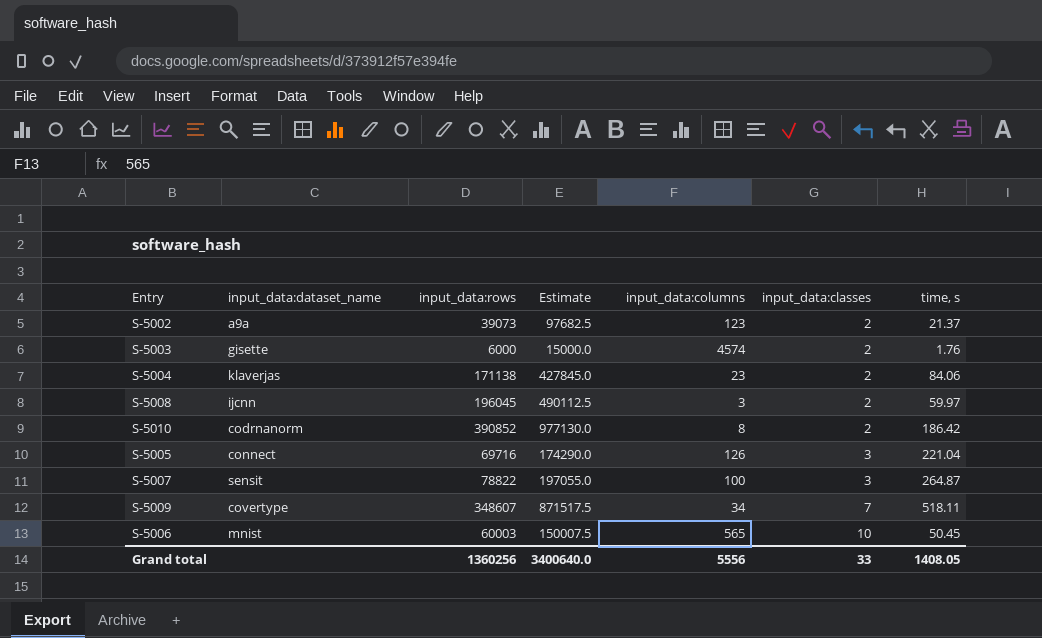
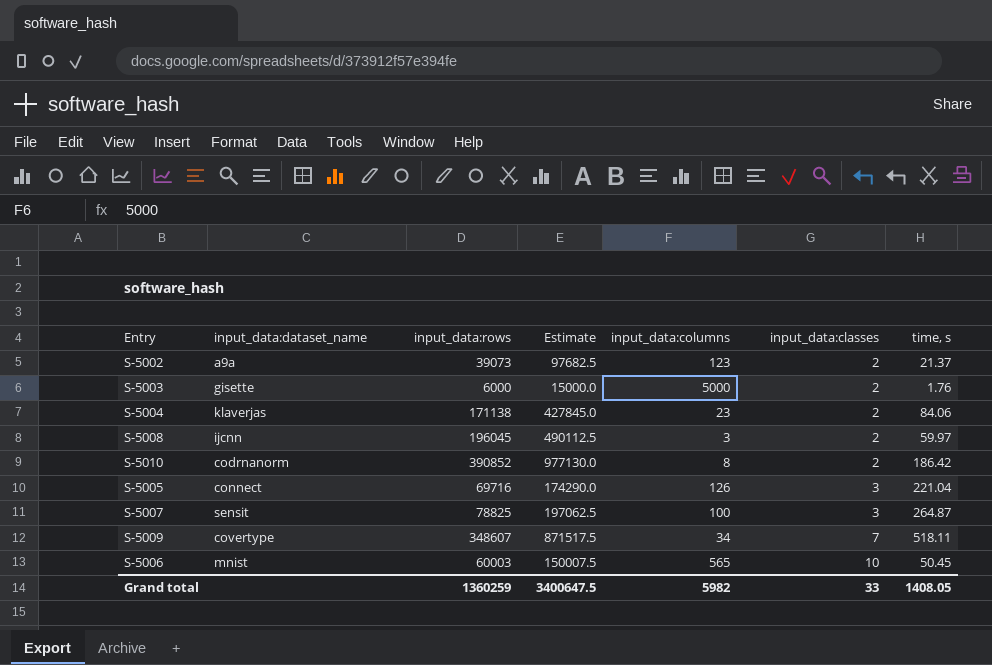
S-5003 | input_data:columns: 4574 -> 5000
S-5007 | input_data:rows: 78822 -> 78825
S-5007 | Estimate: 197055.0 -> 197062.5
Grand total | input_data:rows: 1360256 -> 1360259
Grand total | Estimate: 3400640.0 -> 3400647.5
Grand total | input_data:columns: 5556 -> 5982

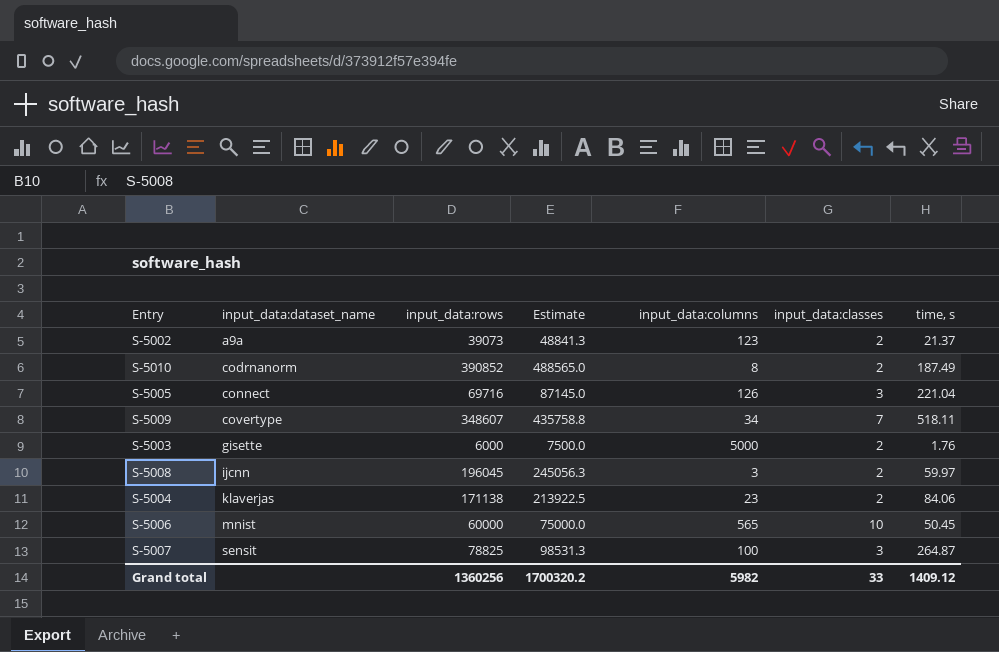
row order: input_data:classes ascending -> input_data:dataset_name ascending
column Estimate | formula: [input_data:rows] * 2.5 -> [input_data:rows] * 1.25
S-5010 | time, s: 186.42 -> 187.49
S-5006 | input_data:rows: 60003 -> 60000
Grand total | input_data:rows: 1360259 -> 1360256
Grand total | Estimate: 3400647.5 -> 1700320.2
Grand total | time, s: 1408.05 -> 1409.12

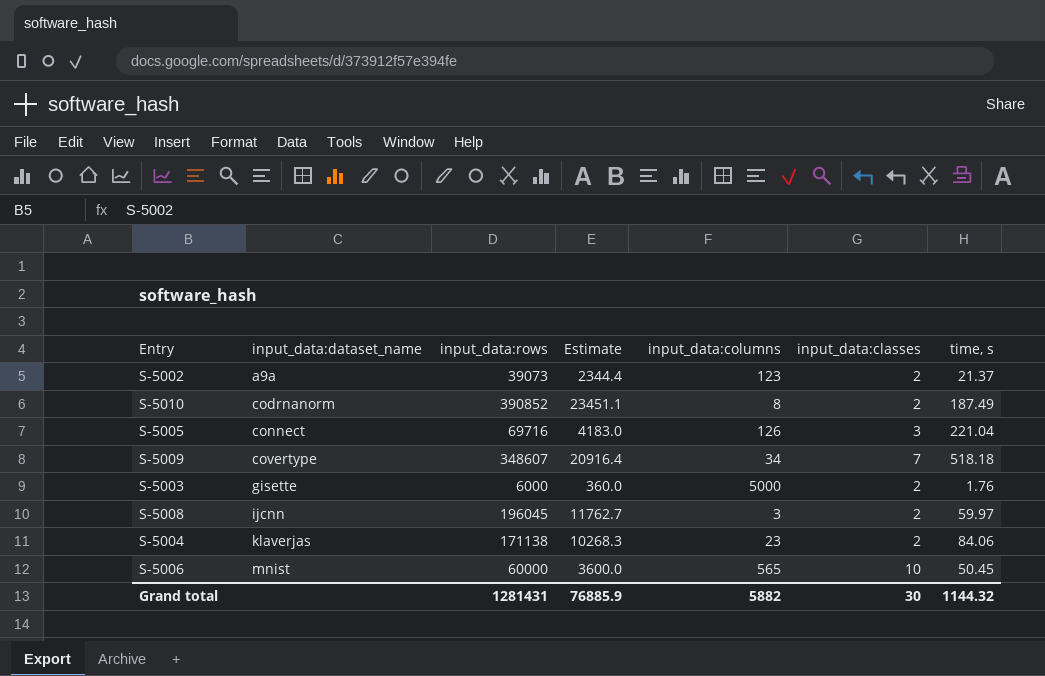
column Estimate | formula: [input_data:rows] * 1.25 -> [input_data:rows] * 0.06
row S-5007: sensit | 78825 | 98531.3 | 100 | 3 | 264.87 -> none
S-5009 | time, s: 518.11 -> 518.18
Grand total | input_data:rows: 1360256 -> 1281431
Grand total | Estimate: 1700320.2 -> 76885.9
Grand total | input_data:columns: 5982 -> 5882
Grand total | input_data:classes: 33 -> 30
Grand total | time, s: 1409.12 -> 1144.32

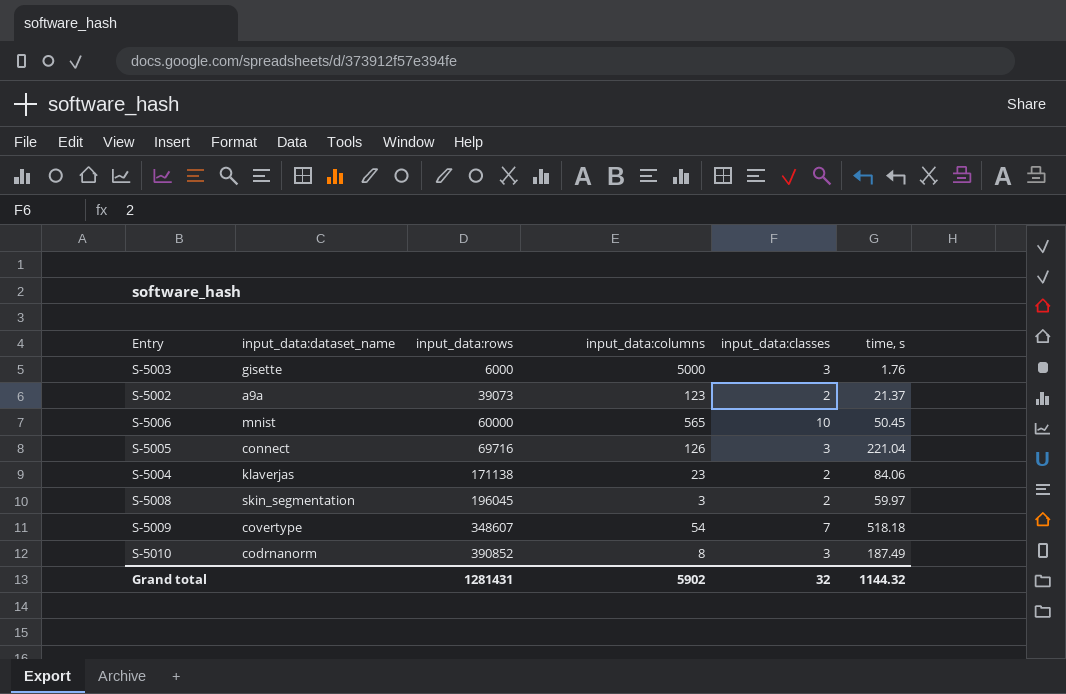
row order: input_data:dataset_name ascending -> input_data:rows ascending
column Estimate | formula: [input_data:rows] * 0.06 -> none
S-5003 | input_data:classes: 2 -> 3
S-5008 | input_data:dataset_name: ijcnn -> skin_segmentation
S-5009 | input_data:columns: 34 -> 54
S-5010 | input_data:classes: 2 -> 3
Grand total | input_data:columns: 5882 -> 5902
Grand total | input_data:classes: 30 -> 32

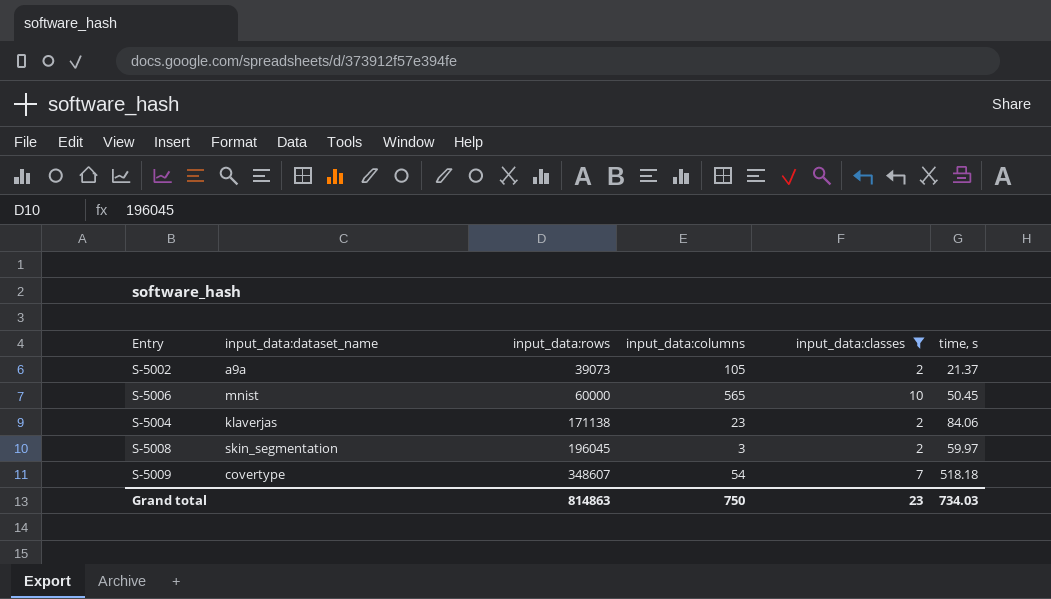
filter: none -> input_data:classes != 3
S-5002 | input_data:columns: 123 -> 105
Grand total | input_data:rows: 1281431 -> 814863
Grand total | input_data:columns: 5902 -> 750
Grand total | input_data:classes: 32 -> 23
Grand total | time, s: 1144.32 -> 734.03

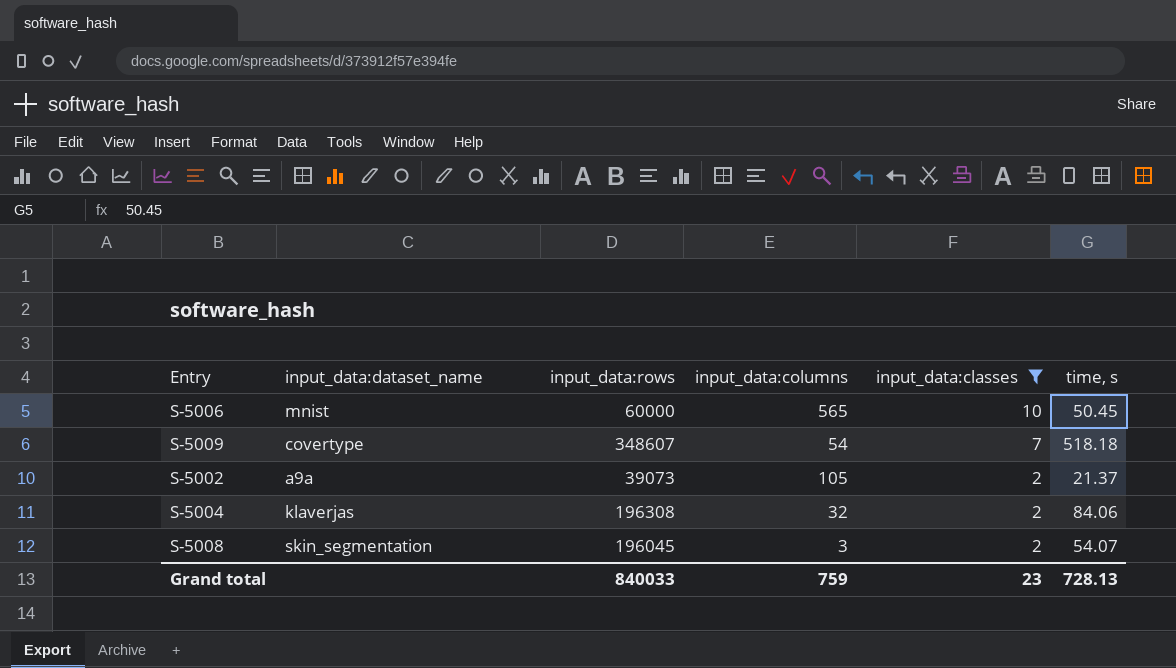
row order: input_data:rows ascending -> input_data:classes descending
S-5004 | input_data:rows: 171138 -> 196308
S-5004 | input_data:columns: 23 -> 32
S-5008 | time, s: 59.97 -> 54.07
Grand total | input_data:rows: 814863 -> 840033
Grand total | input_data:columns: 750 -> 759
Grand total | time, s: 734.03 -> 728.13

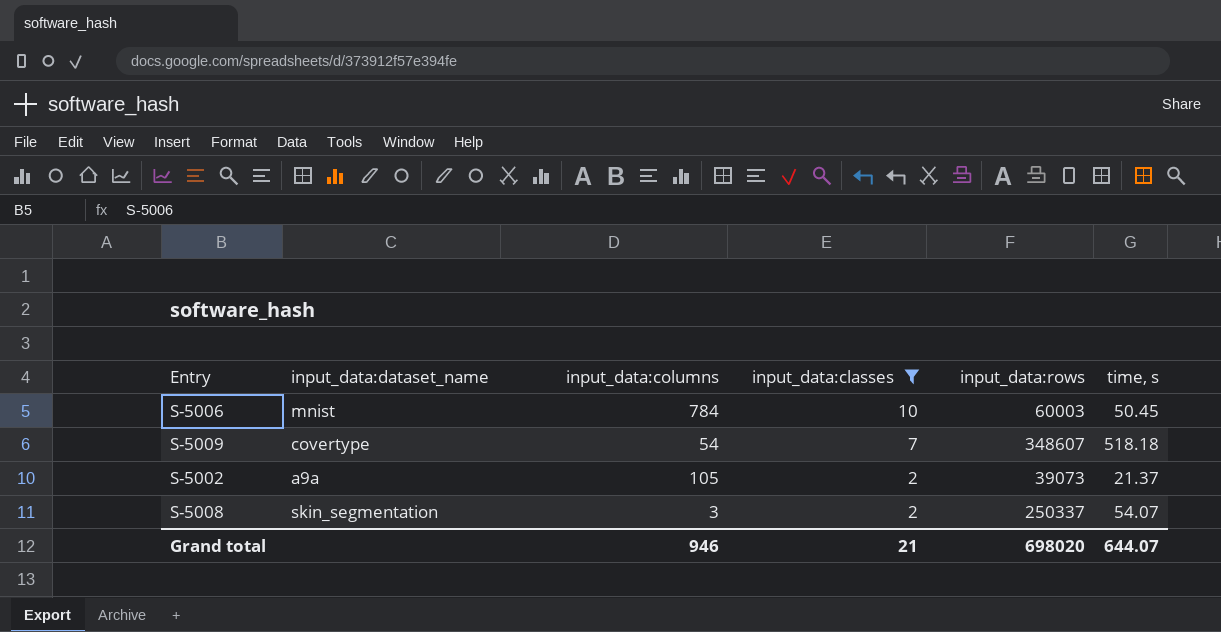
column input_data:rows | position: 3 -> 5
row S-5004: klaverjas | 196308 | 32 | 2 | 84.06 -> none
S-5006 | input_data:columns: 565 -> 784
S-5006 | input_data:rows: 60000 -> 60003
S-5008 | input_data:rows: 196045 -> 250337
Grand total | input_data:columns: 759 -> 946
Grand total | input_data:classes: 23 -> 21
Grand total | input_data:rows: 840033 -> 698020
Grand total | time, s: 728.13 -> 644.07

